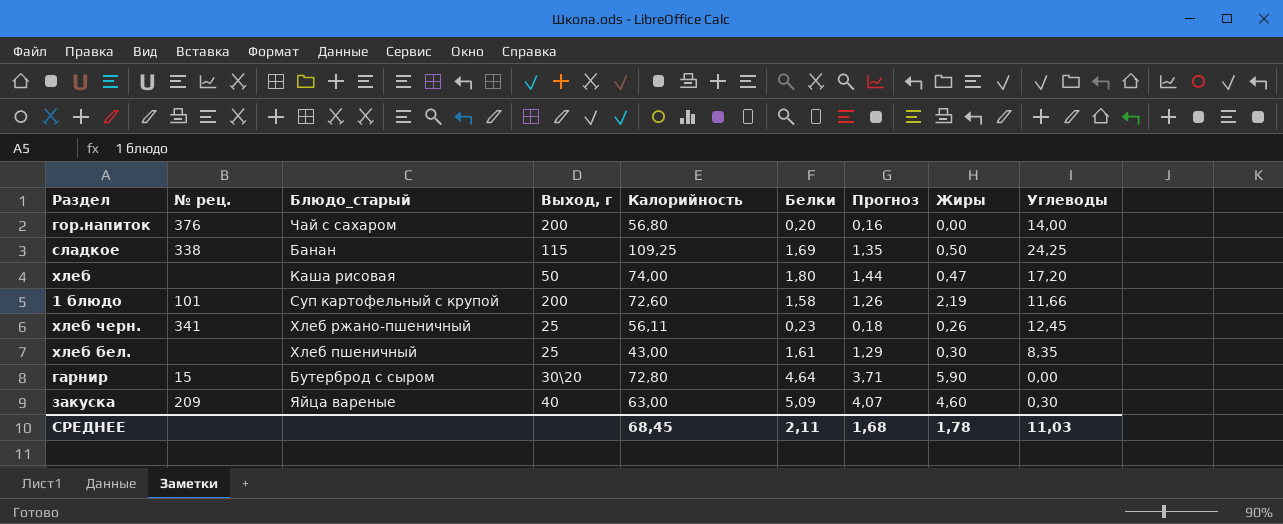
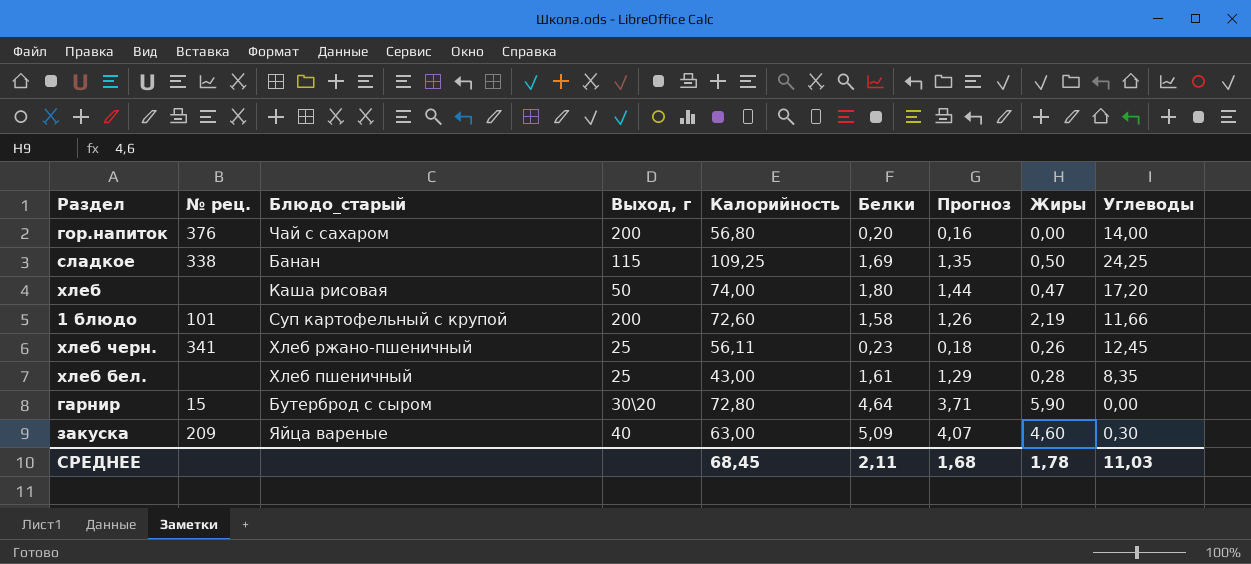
хлеб бел. | Жиры: 0,30 -> 0,28

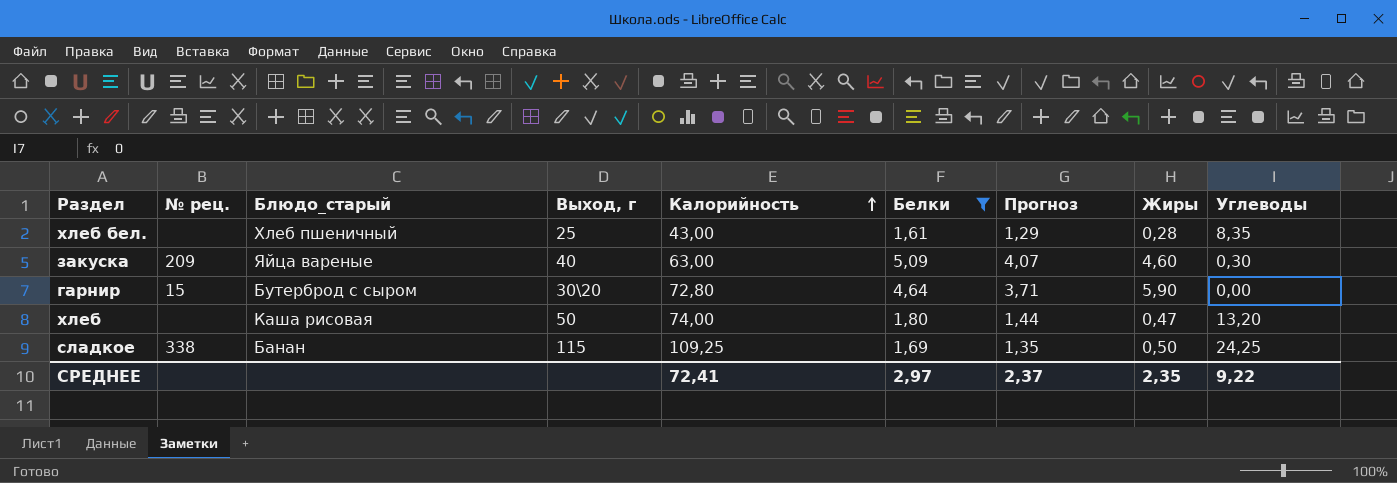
filter: none -> Белки >= 1,61
row order: none -> Калорийность ascending
хлеб | Углеводы: 17,20 -> 13,20
СРЕДНЕЕ | Калорийность: 68,45 -> 72,41
СРЕДНЕЕ | Белки: 2,11 -> 2,97
СРЕДНЕЕ | Прогноз: 1,68 -> 2,37
СРЕДНЕЕ | Жиры: 1,78 -> 2,35
СРЕДНЕЕ | Углеводы: 11,03 -> 9,22

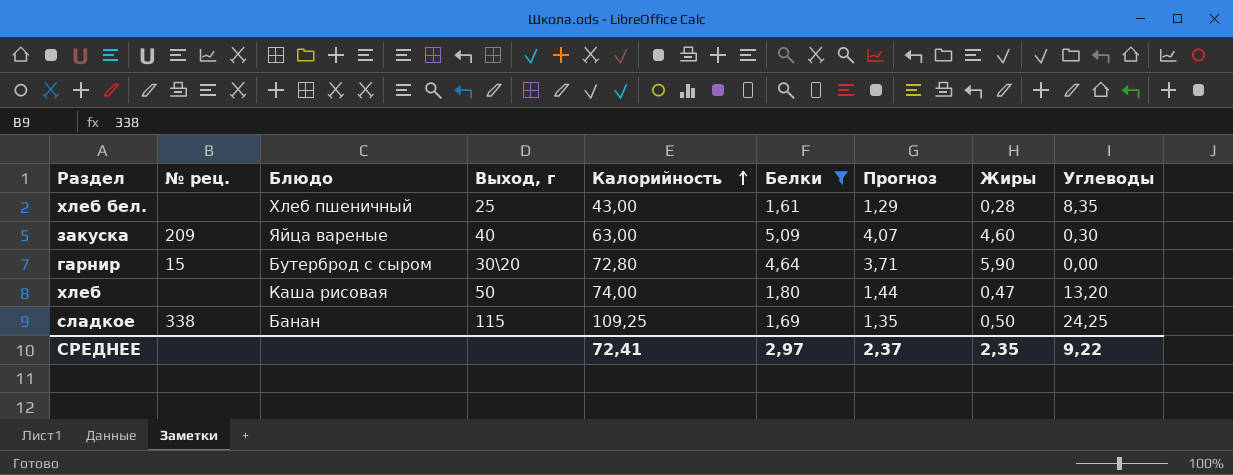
column name: Блюдо_старый -> Блюдо

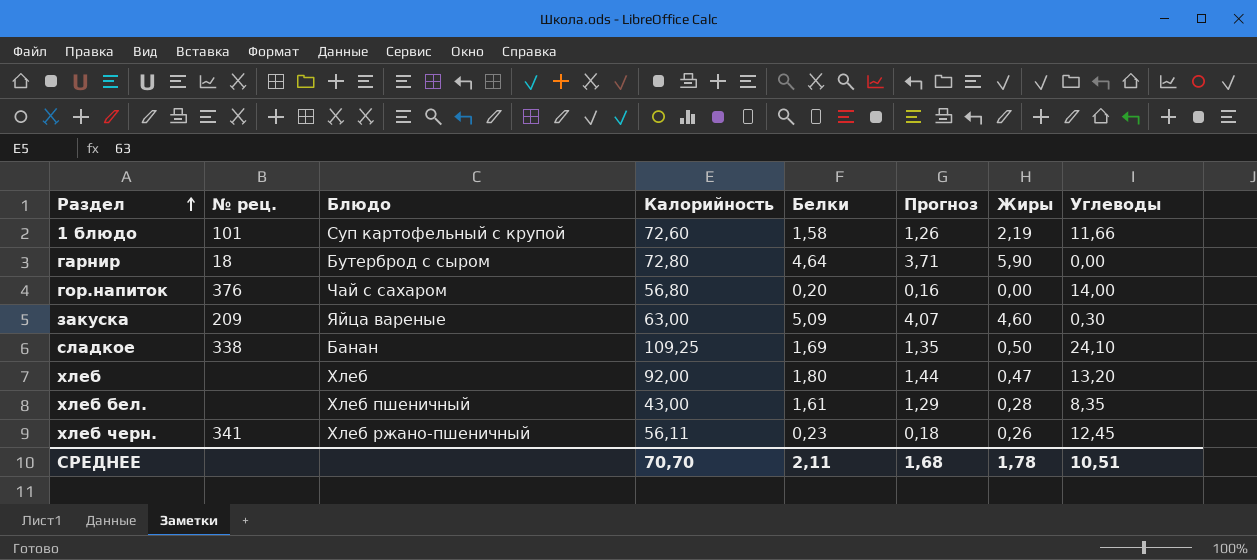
filter: Белки >= 1,61 -> none
row order: Калорийность ascending -> Раздел ascending
column Выход, г | position: 4 -> none
гарнир | № рец.: 15 -> 18
сладкое | Углеводы: 24,25 -> 24,10
хлеб | Блюдо: Каша рисовая -> Хлеб
хлеб | Калорийность: 74,00 -> 92,00
СРЕДНЕЕ | Калорийность: 72,41 -> 70,70
СРЕДНЕЕ | Белки: 2,97 -> 2,11
СРЕДНЕЕ | Прогноз: 2,37 -> 1,68
СРЕДНЕЕ | Жиры: 2,35 -> 1,78
СРЕДНЕЕ | Углеводы: 9,22 -> 10,51

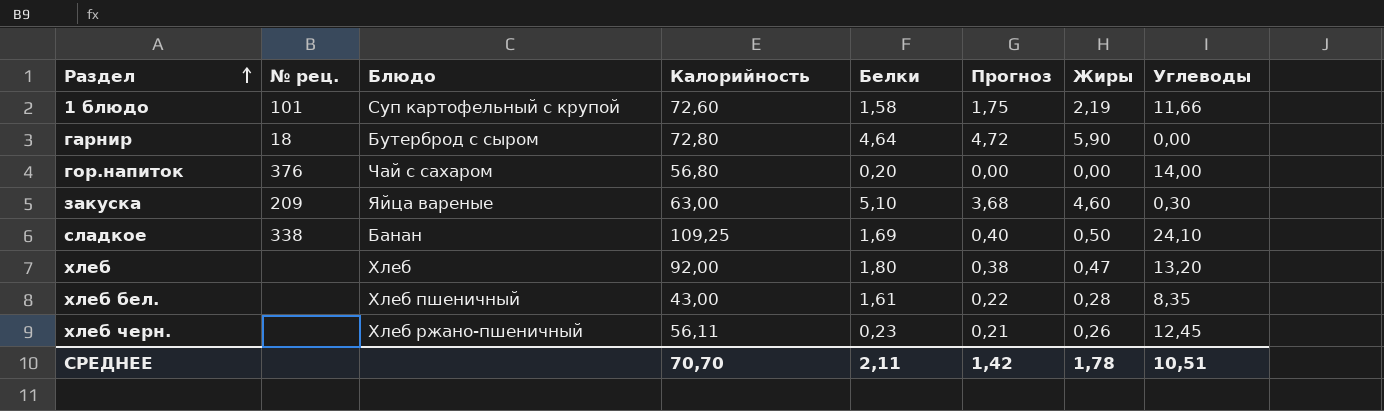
column Прогноз | formula: [Белки] * 0,8 -> [Жиры] * 0,8
закуска | Белки: 5,09 -> 5,10
хлеб черн. | № рец.: 341 -> none
СРЕДНЕЕ | Прогноз: 1,68 -> 1,42

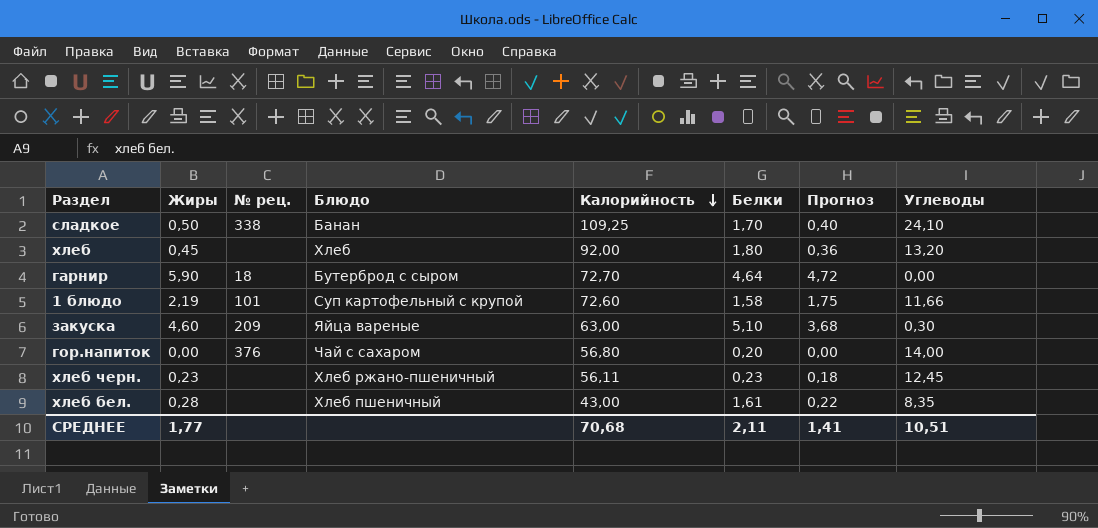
row order: Раздел ascending -> Калорийность descending
column Жиры | position: 7 -> 2
сладкое | Белки: 1,69 -> 1,70
хлеб | Жиры: 0,47 -> 0,45
хлеб | Прогноз: 0,38 -> 0,36
гарнир | Калорийность: 72,80 -> 72,70
хлеб черн. | Жиры: 0,26 -> 0,23
хлеб черн. | Прогноз: 0,21 -> 0,18
СРЕДНЕЕ | Жиры: 1,78 -> 1,77
СРЕДНЕЕ | Калорийность: 70,70 -> 70,68
СРЕДНЕЕ | Прогноз: 1,42 -> 1,41

